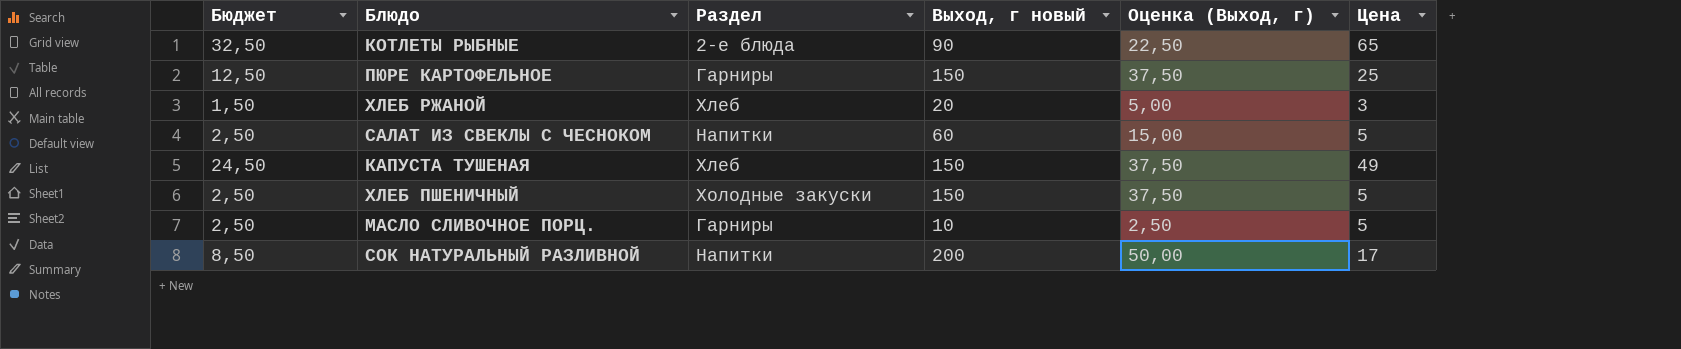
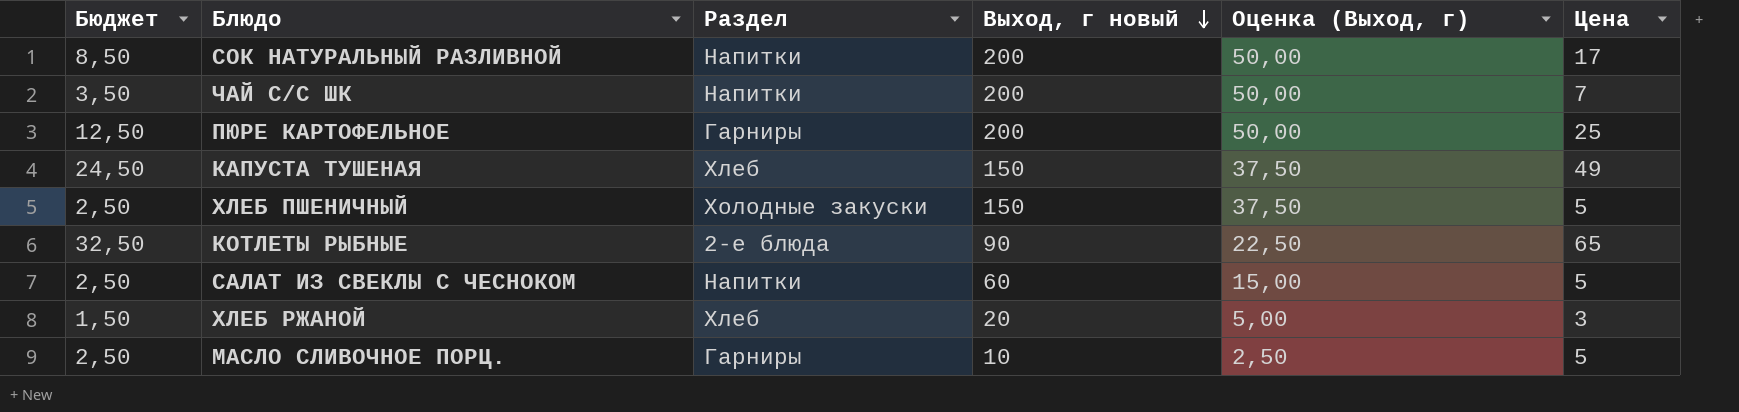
row order: none -> Выход, г новый descending
row ЧАЙ С/С ШК: none -> 3,50 | Напитки | 200 | 50,00 | 7
ПЮРЕ КАРТОФЕЛЬНОЕ | Выход, г новый: 150 -> 200
ПЮРЕ КАРТОФЕЛЬНОЕ | Оценка (Выход, г): 37,50 -> 50,00

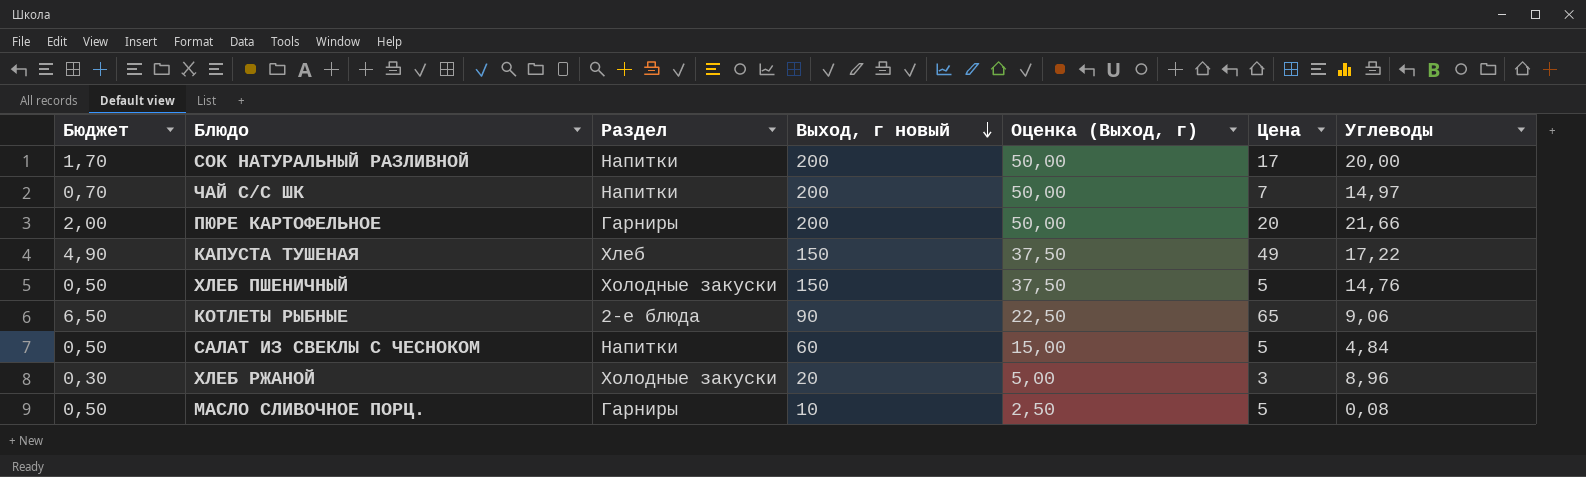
column Бюджет | formula: [Цена] * 0,5 -> [Цена] * 0,1
column Углеводы | position: none -> 7
ПЮРЕ КАРТОФЕЛЬНОЕ | Цена: 25 -> 20
ХЛЕБ РЖАНОЙ | Раздел: Хлеб -> Холодные закуски

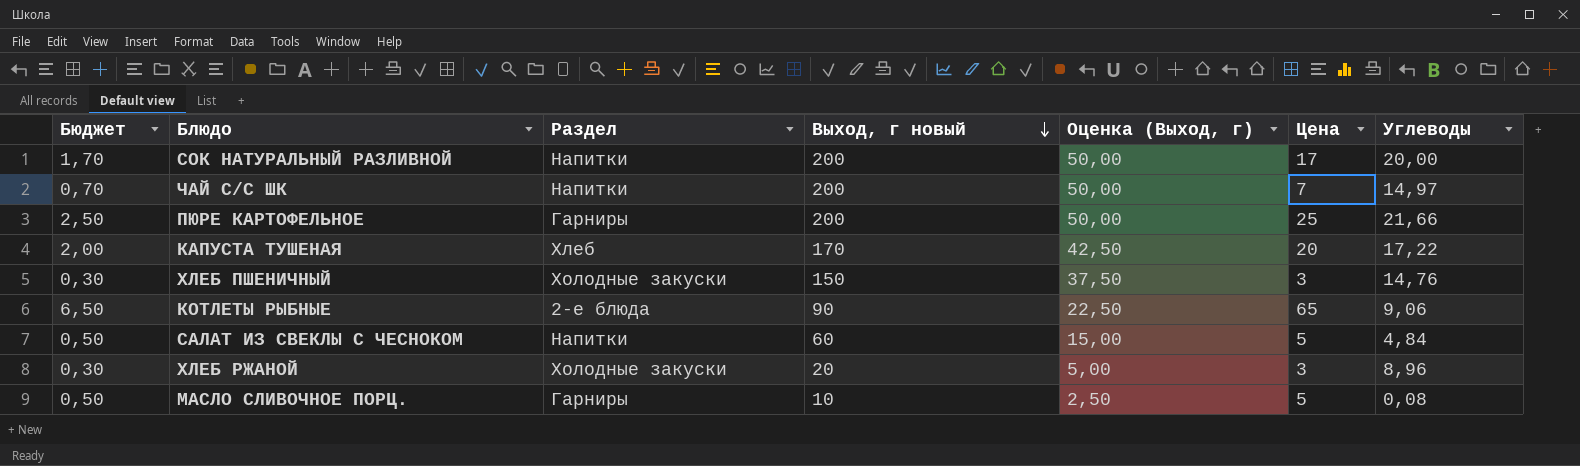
ПЮРЕ КАРТОФЕЛЬНОЕ | Бюджет: 2,00 -> 2,50
ПЮРЕ КАРТОФЕЛЬНОЕ | Цена: 20 -> 25
КАПУСТА ТУШЕНАЯ | Бюджет: 4,90 -> 2,00
КАПУСТА ТУШЕНАЯ | Выход, г новый: 150 -> 170
КАПУСТА ТУШЕНАЯ | Оценка (Выход, г): 37,50 -> 42,50
КАПУСТА ТУШЕНАЯ | Цена: 49 -> 20
ХЛЕБ ПШЕНИЧНЫЙ | Бюджет: 0,50 -> 0,30
ХЛЕБ ПШЕНИЧНЫЙ | Цена: 5 -> 3

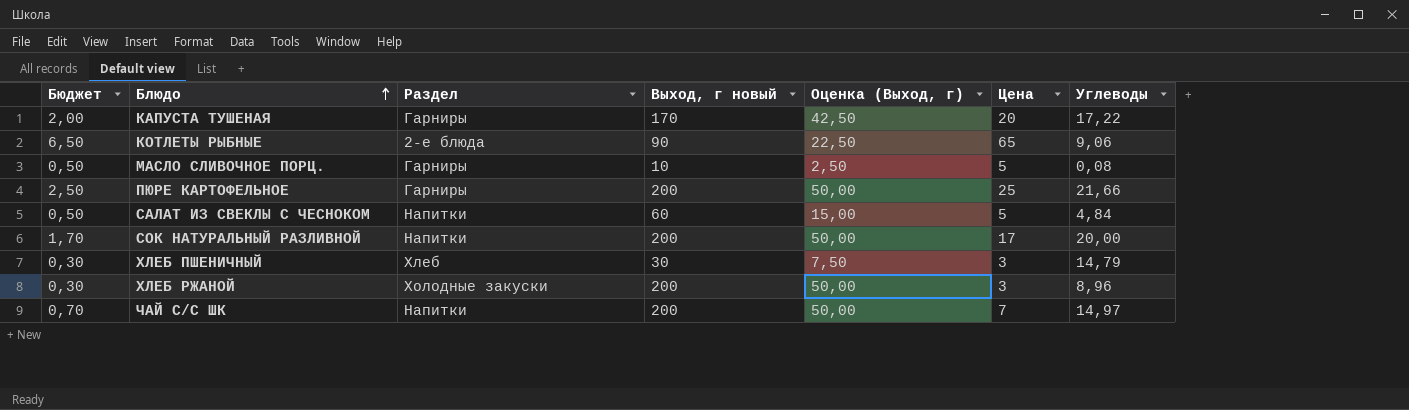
row order: Выход, г новый descending -> Блюдо ascending
КАПУСТА ТУШЕНАЯ | Раздел: Хлеб -> Гарниры
ХЛЕБ ПШЕНИЧНЫЙ | Раздел: Холодные закуски -> Хлеб
ХЛЕБ ПШЕНИЧНЫЙ | Выход, г новый: 150 -> 30
ХЛЕБ ПШЕНИЧНЫЙ | Оценка (Выход, г): 37,50 -> 7,50
ХЛЕБ ПШЕНИЧНЫЙ | Углеводы: 14,76 -> 14,79
ХЛЕБ РЖАНОЙ | Выход, г новый: 20 -> 200
ХЛЕБ РЖАНОЙ | Оценка (Выход, г): 5,00 -> 50,00

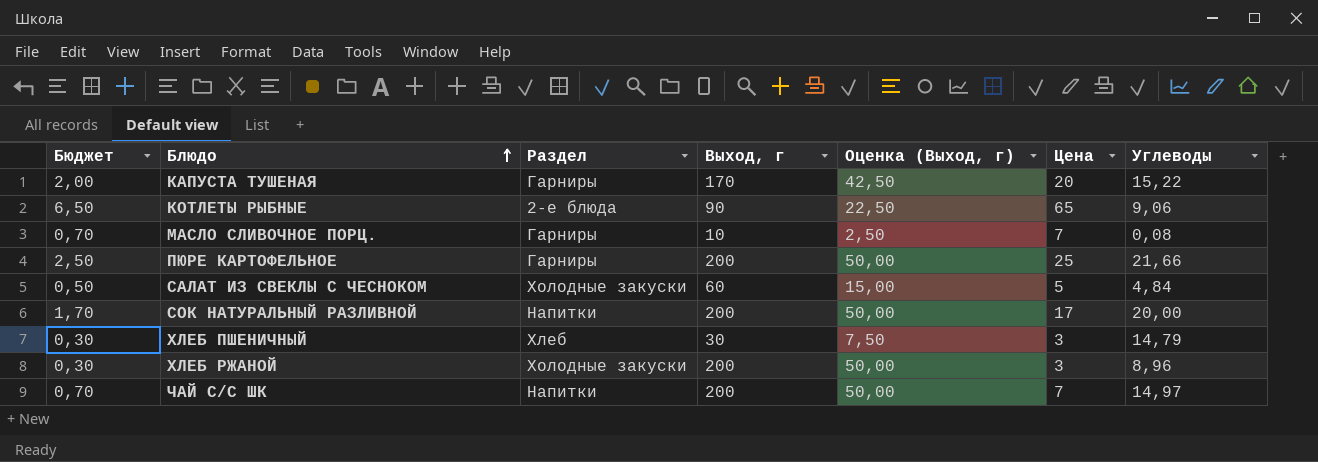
column name: Выход, г новый -> Выход, г
КАПУСТА ТУШЕНАЯ | Углеводы: 17,22 -> 15,22
МАСЛО СЛИВОЧНОЕ ПОРЦ. | Бюджет: 0,50 -> 0,70
МАСЛО СЛИВОЧНОЕ ПОРЦ. | Цена: 5 -> 7
САЛАТ ИЗ СВЕКЛЫ С ЧЕСНОКОМ | Раздел: Напитки -> Холодные закуски

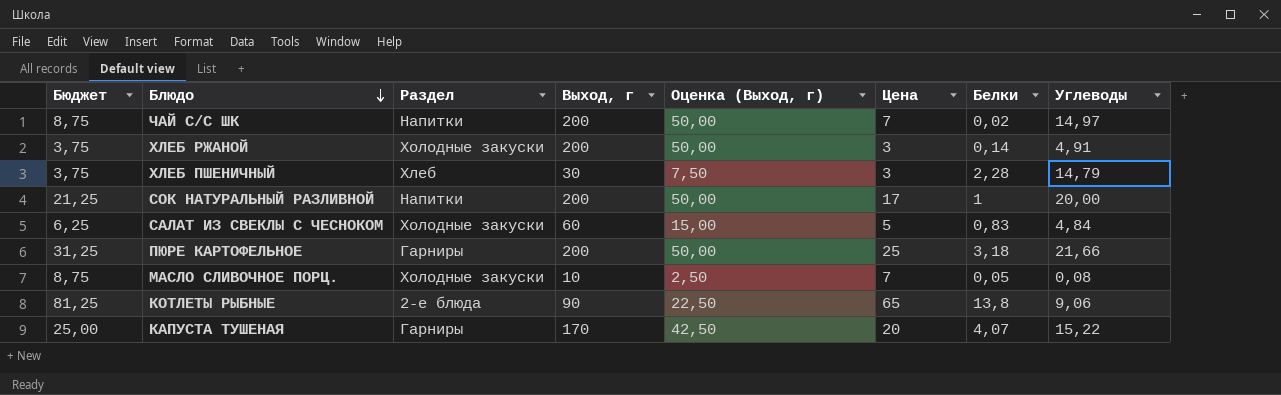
row order: Блюдо ascending -> Блюдо descending
column Бюджет | formula: [Цена] * 0,1 -> [Цена] * 1,25
column Белки | position: none -> 7
ХЛЕБ РЖАНОЙ | Углеводы: 8,96 -> 4,91
МАСЛО СЛИВОЧНОЕ ПОРЦ. | Раздел: Гарниры -> Холодные закуски

